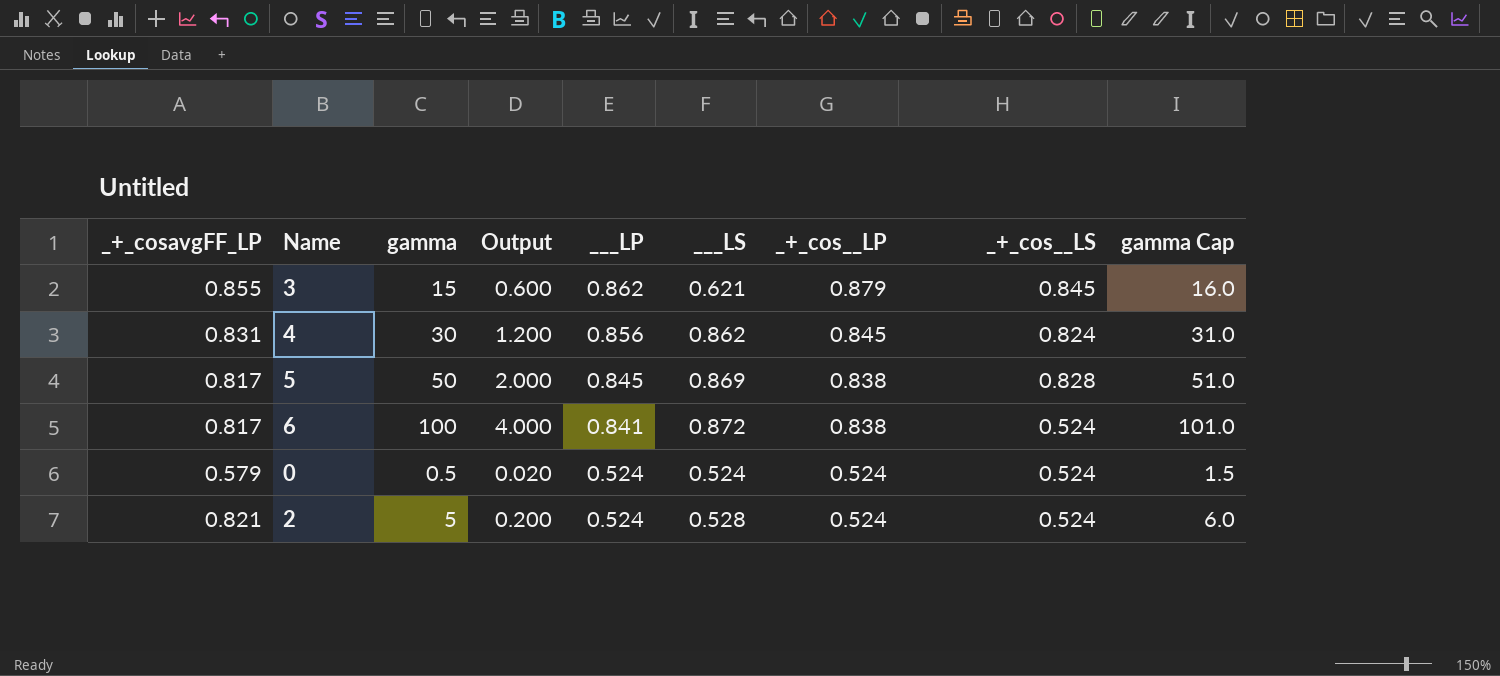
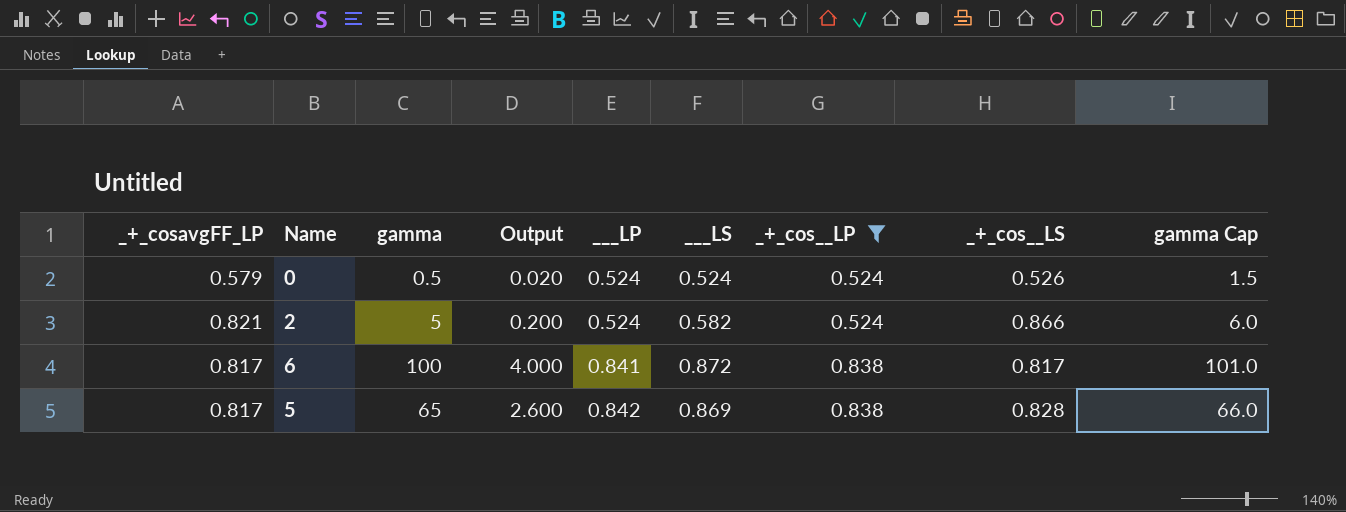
filter: none -> _+_cos__LP <= 0.838
row order: ___LP descending -> ___LP ascending
0 | _+_cos__LS: 0.524 -> 0.526
2 | ___LS: 0.528 -> 0.582
2 | _+_cos__LS: 0.524 -> 0.866
6 | _+_cos__LS: 0.524 -> 0.817
5 | gamma: 50 -> 65
5 | Output: 2.000 -> 2.600
5 | ___LP: 0.845 -> 0.842
5 | gamma Cap: 51.0 -> 66.0

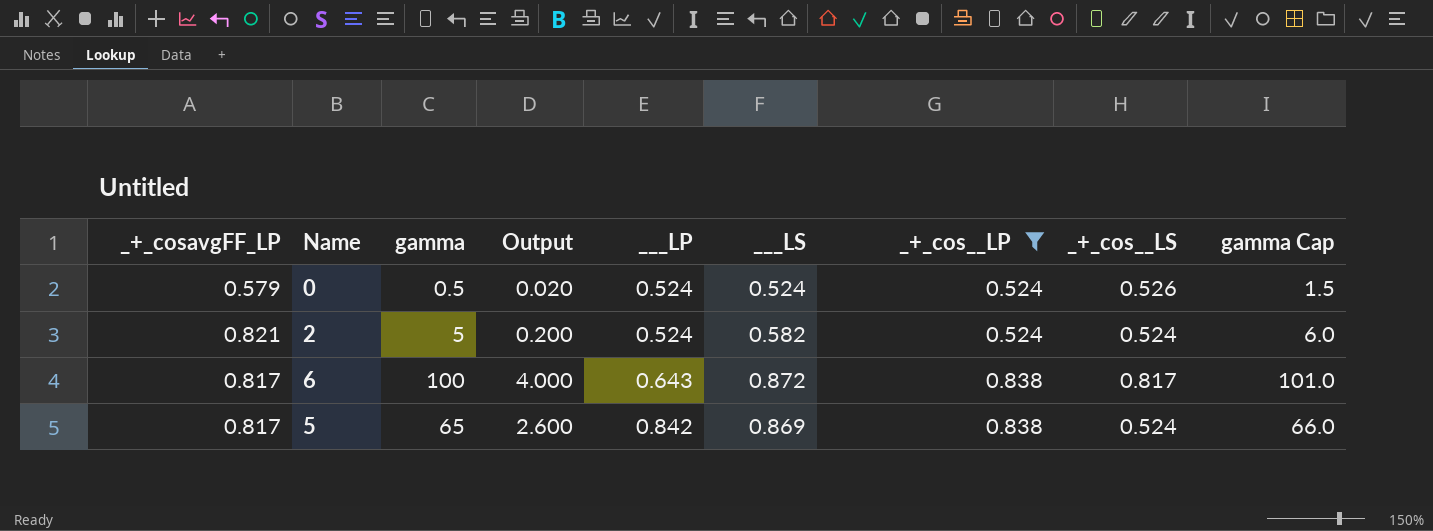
2 | _+_cos__LS: 0.866 -> 0.524
6 | ___LP: 0.841 -> 0.643
5 | _+_cos__LS: 0.828 -> 0.524

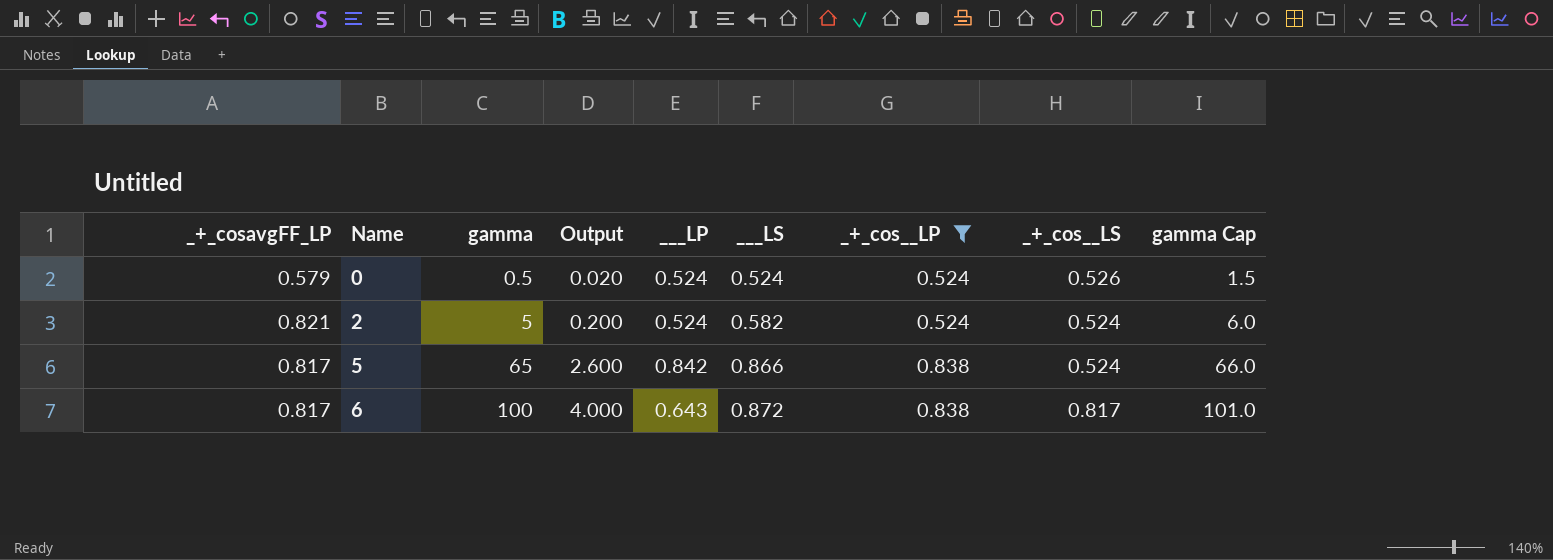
row order: ___LP ascending -> Name ascending
5 | ___LS: 0.869 -> 0.866

